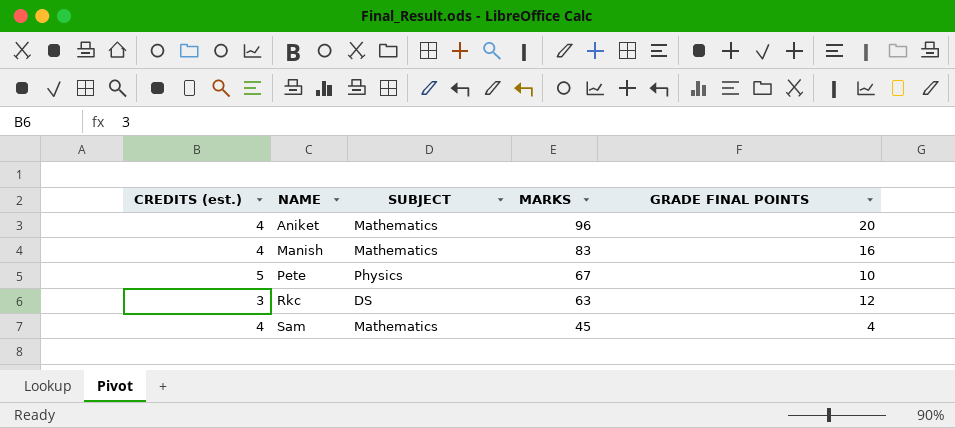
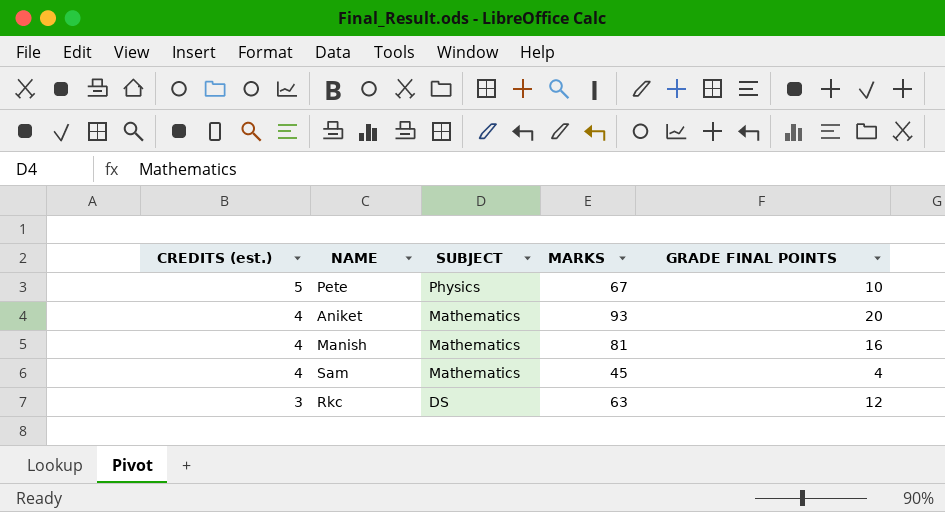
row order: NAME ascending -> CREDITS (est.) descending
Aniket | MARKS: 96 -> 93
Manish | MARKS: 83 -> 81

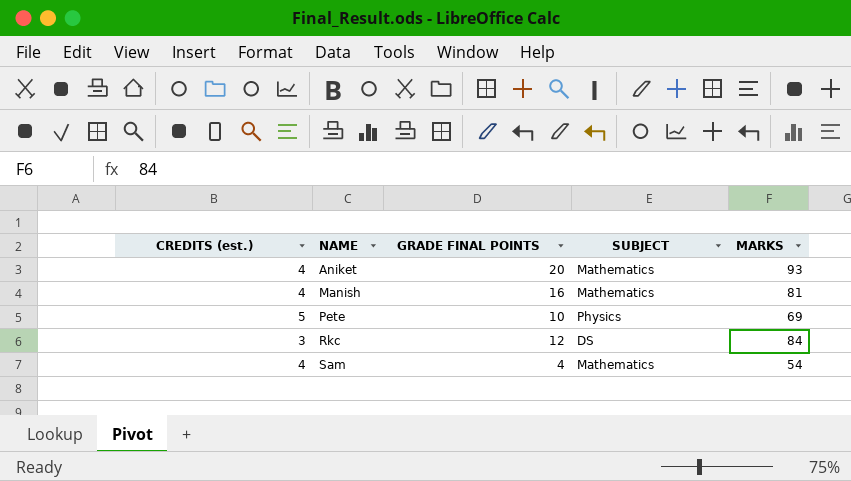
row order: CREDITS (est.) descending -> NAME ascending
column GRADE FINAL POINTS | position: 5 -> 3
Pete | MARKS: 67 -> 69
Rkc | MARKS: 63 -> 84
Sam | MARKS: 45 -> 54

